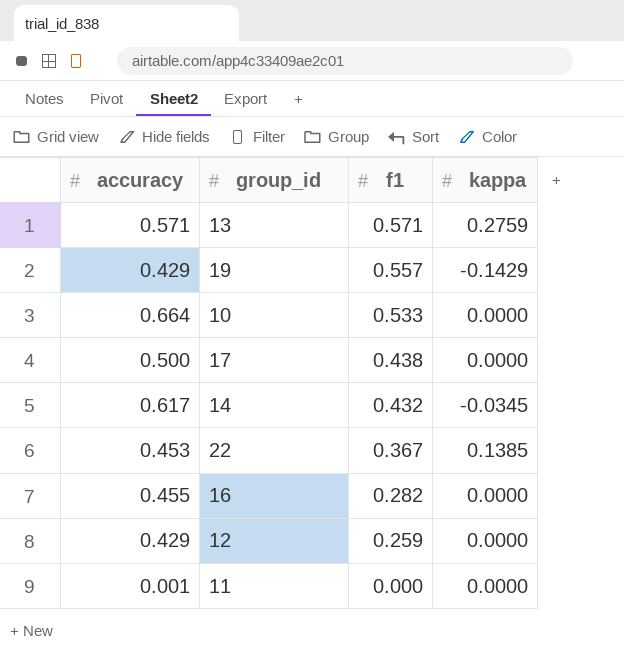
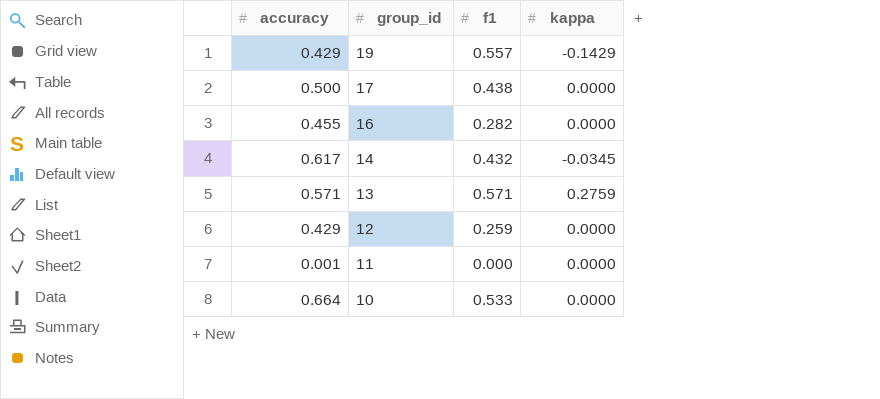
row order: f1 descending -> group_id descending
row 22: 0.453 | 0.367 | 0.1385 -> none

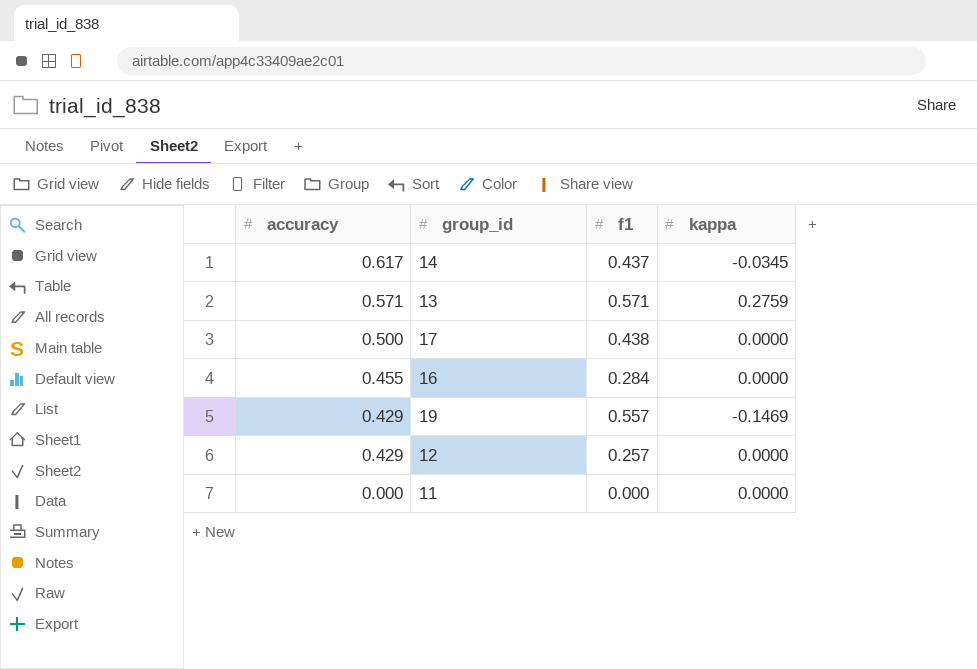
row order: group_id descending -> accuracy descending
row 10: 0.664 | 0.533 | 0.0000 -> none
14 | f1: 0.432 -> 0.437
16 | f1: 0.282 -> 0.284
19 | kappa: -0.1429 -> -0.1469
12 | f1: 0.259 -> 0.257
11 | accuracy: 0.001 -> 0.000

